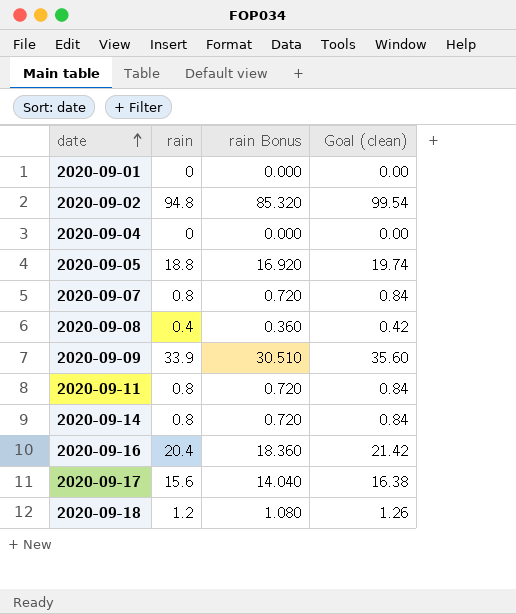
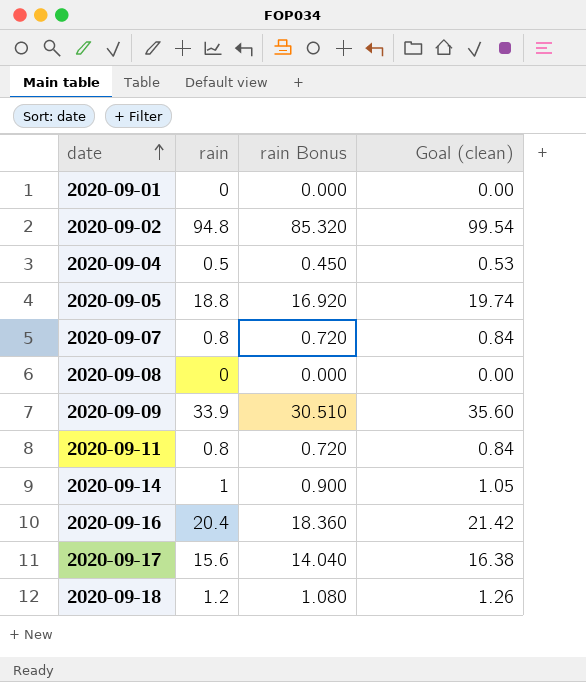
2020-09-04 | rain: 0 -> 0.5
2020-09-04 | rain Bonus: 0.000 -> 0.450
2020-09-04 | Goal (clean): 0.00 -> 0.53
2020-09-08 | rain: 0.4 -> 0
2020-09-08 | rain Bonus: 0.360 -> 0.000
2020-09-08 | Goal (clean): 0.42 -> 0.00
2020-09-14 | rain: 0.8 -> 1
2020-09-14 | rain Bonus: 0.720 -> 0.900
2020-09-14 | Goal (clean): 0.84 -> 1.05

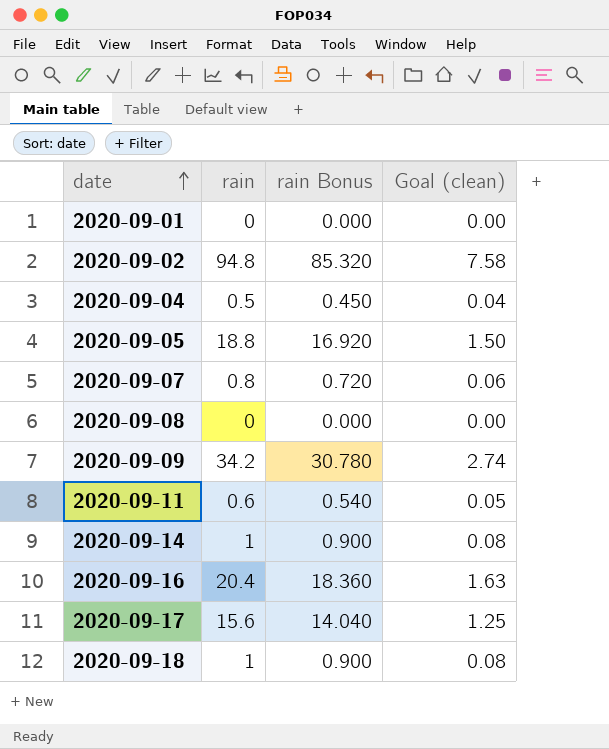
column Goal (clean) | formula: [rain] * 1.05 -> [rain] * 0.08
2020-09-09 | rain: 33.9 -> 34.2
2020-09-09 | rain Bonus: 30.510 -> 30.780
2020-09-11 | rain: 0.8 -> 0.6
2020-09-11 | rain Bonus: 0.720 -> 0.540
2020-09-18 | rain: 1.2 -> 1
2020-09-18 | rain Bonus: 1.080 -> 0.900

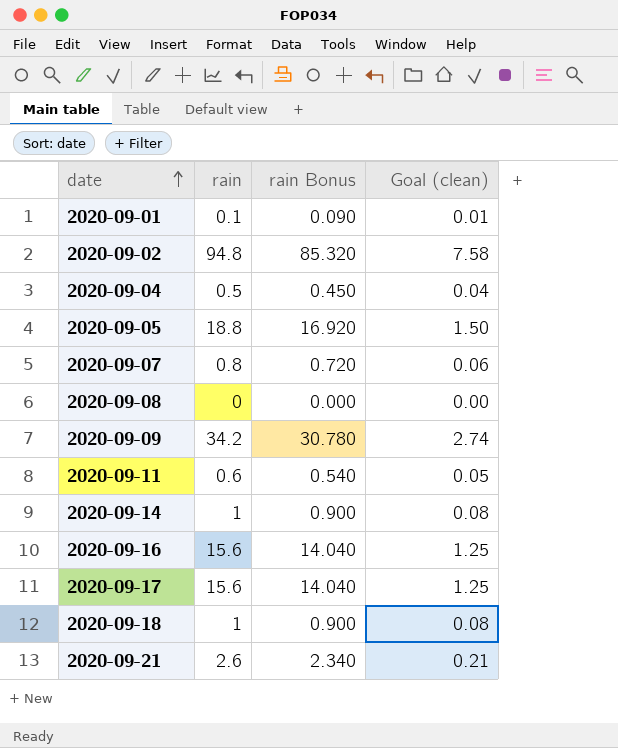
2020-09-01 | rain: 0 -> 0.1
2020-09-01 | rain Bonus: 0.000 -> 0.090
2020-09-01 | Goal (clean): 0.00 -> 0.01
2020-09-16 | rain: 20.4 -> 15.6
2020-09-16 | rain Bonus: 18.360 -> 14.040
2020-09-16 | Goal (clean): 1.63 -> 1.25
row 2020-09-21: none -> 2.6 | 2.340 | 0.21

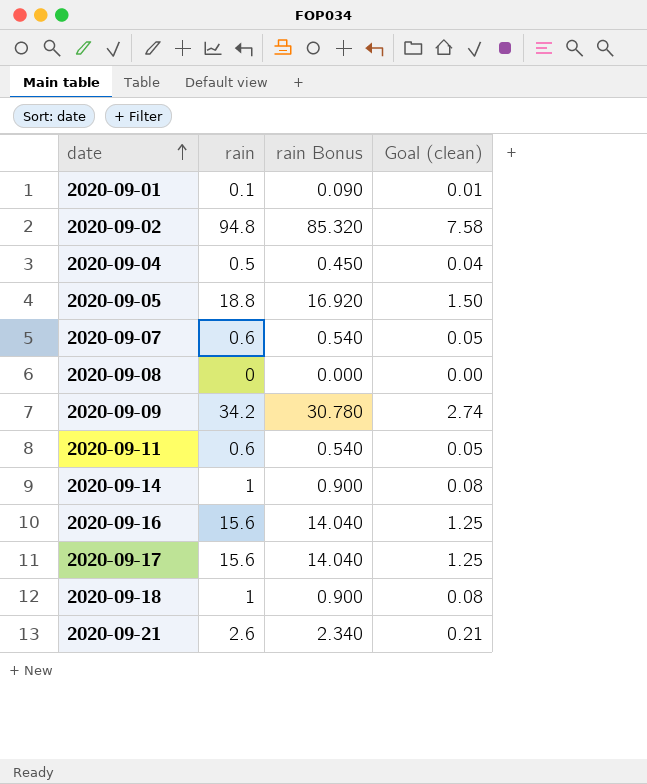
2020-09-07 | rain: 0.8 -> 0.6
2020-09-07 | rain Bonus: 0.720 -> 0.540
2020-09-07 | Goal (clean): 0.06 -> 0.05

